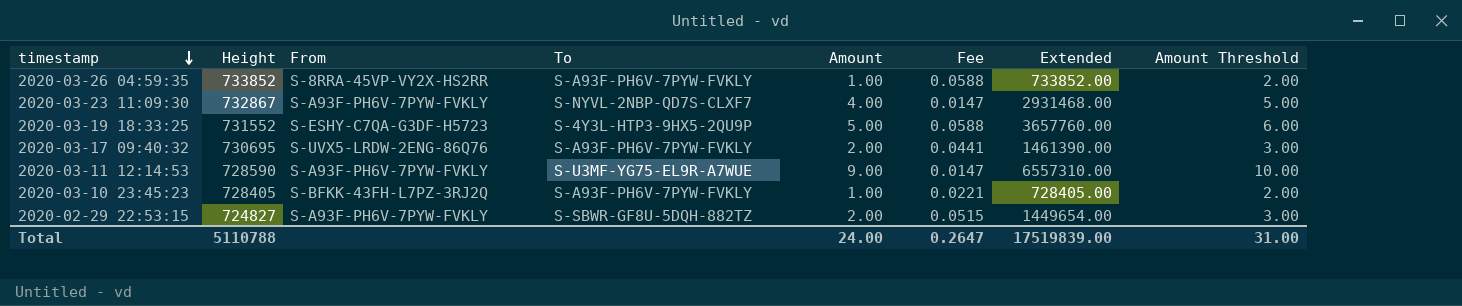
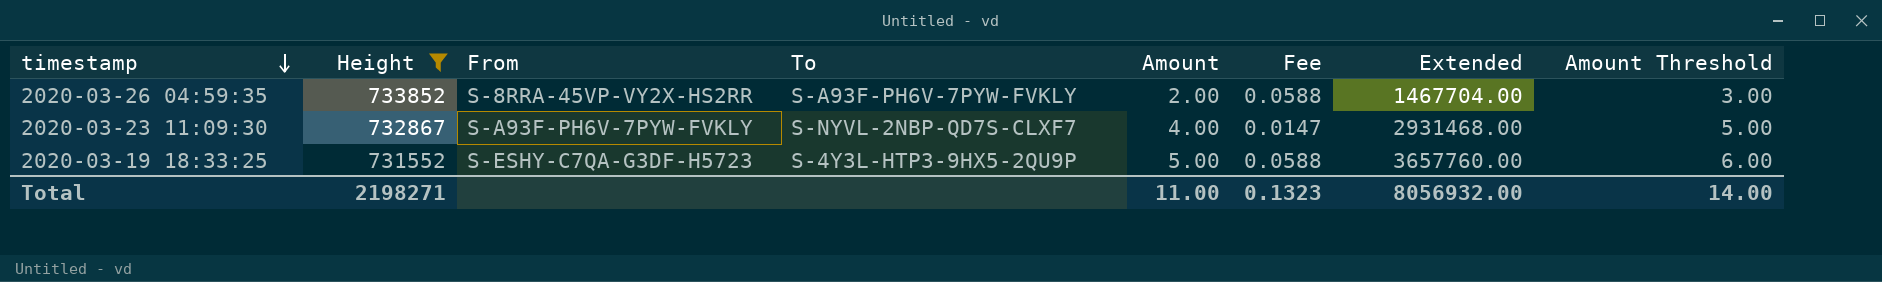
filter: none -> Height >= 731552
2020-03-26 04:59:35 | Amount: 1.00 -> 2.00
2020-03-26 04:59:35 | Extended: 733852.00 -> 1467704.00
2020-03-26 04:59:35 | Amount Threshold: 2.00 -> 3.00
Total | Height: 5110788 -> 2198271
Total | Amount: 24.00 -> 11.00
Total | Fee: 0.2647 -> 0.1323
Total | Extended: 17519839.00 -> 8056932.00
Total | Amount Threshold: 31.00 -> 14.00

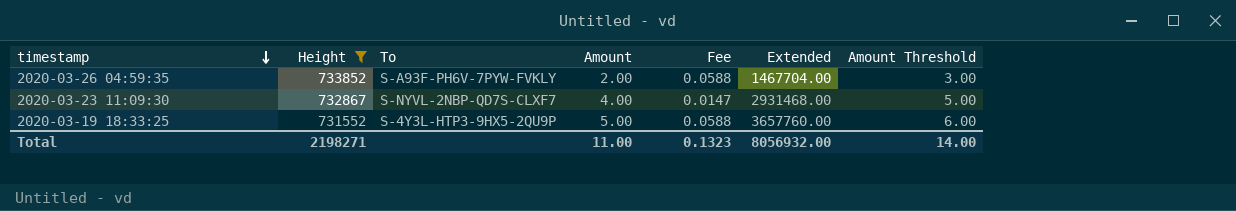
column From | position: 3 -> none

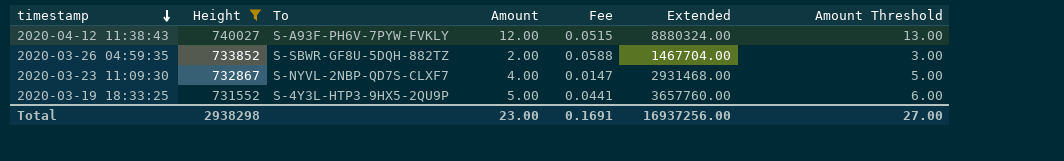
row 2020-04-12 11:38:43: none -> 740027 | S-A93F-PH6V-7PYW-FVKLY | 12.00 | 0.0515 | 8880324.00 | 13.00
2020-03-26 04:59:35 | To: S-A93F-PH6V-7PYW-FVKLY -> S-SBWR-GF8U-5DQH-882TZ
2020-03-19 18:33:25 | Fee: 0.0588 -> 0.0441
Total | Height: 2198271 -> 2938298
Total | Amount: 11.00 -> 23.00
Total | Fee: 0.1323 -> 0.1691
Total | Extended: 8056932.00 -> 16937256.00
Total | Amount Threshold: 14.00 -> 27.00

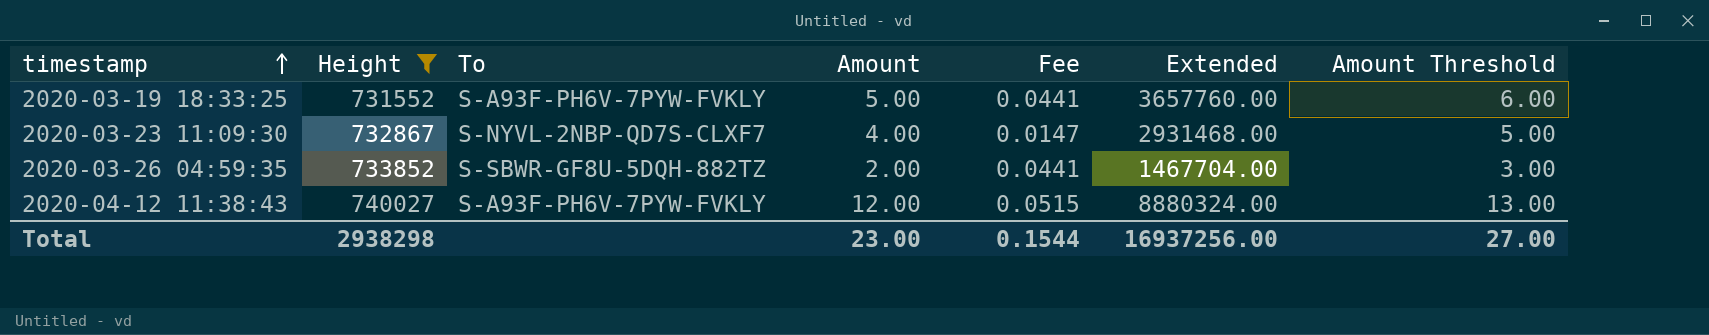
row order: timestamp descending -> timestamp ascending
2020-03-19 18:33:25 | To: S-4Y3L-HTP3-9HX5-2QU9P -> S-A93F-PH6V-7PYW-FVKLY
2020-03-26 04:59:35 | Fee: 0.0588 -> 0.0441
Total | Fee: 0.1691 -> 0.1544

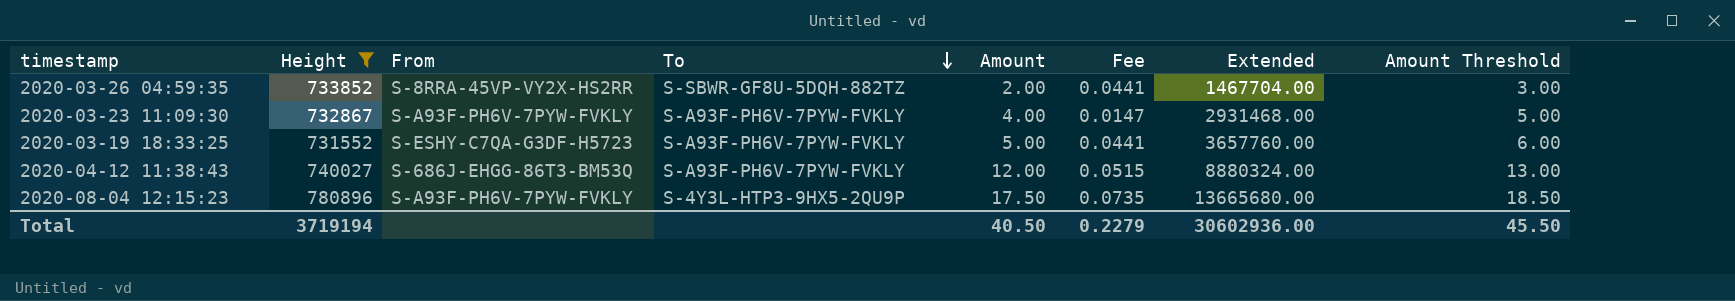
row order: timestamp ascending -> To descending
column From | position: none -> 3
2020-03-23 11:09:30 | To: S-NYVL-2NBP-QD7S-CLXF7 -> S-A93F-PH6V-7PYW-FVKLY
row 2020-08-04 12:15:23: none -> 780896 | S-A93F-PH6V-7PYW-FVKLY | S-4Y3L-HTP3-9HX5-2QU9P | 17.50 | 0.0735 | 13665680.00 | 18.50
Total | Height: 2938298 -> 3719194
Total | Amount: 23.00 -> 40.50
Total | Fee: 0.1544 -> 0.2279
Total | Extended: 16937256.00 -> 30602936.00
Total | Amount Threshold: 27.00 -> 45.50

